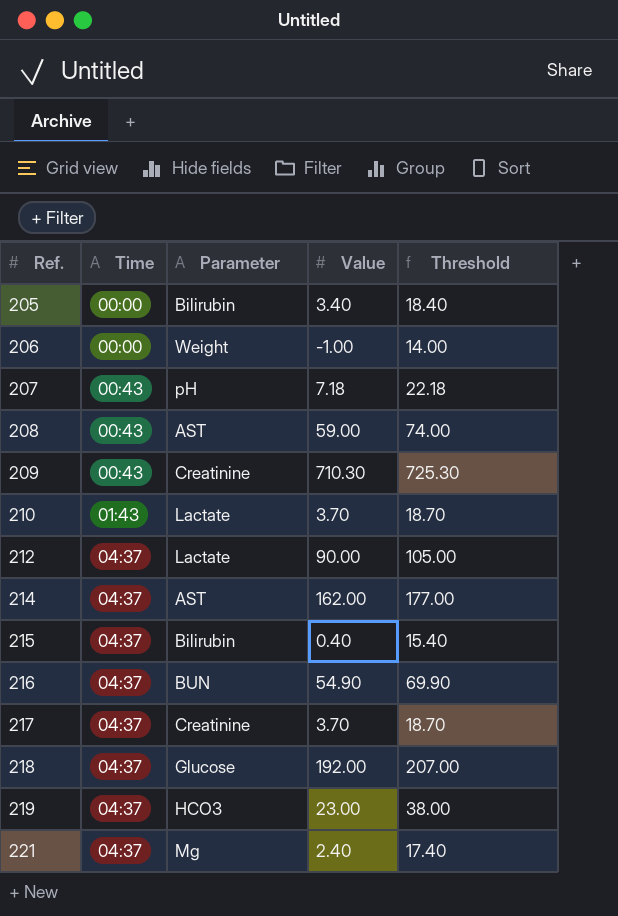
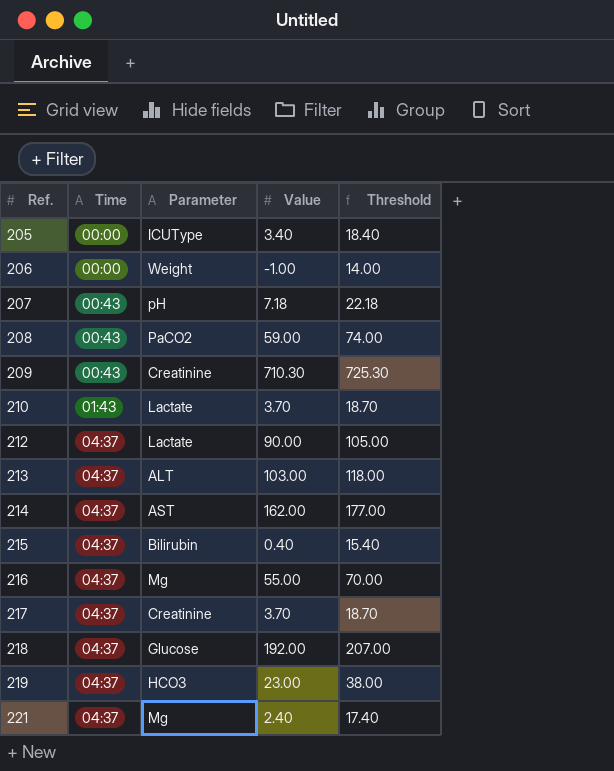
205 | Parameter: Bilirubin -> ICUType
208 | Parameter: AST -> PaCO2
row 213: none -> 04:37 | ALT | 103.00 | 118.00
216 | Parameter: BUN -> Mg
216 | Value: 54.90 -> 55.00
216 | Threshold: 69.90 -> 70.00

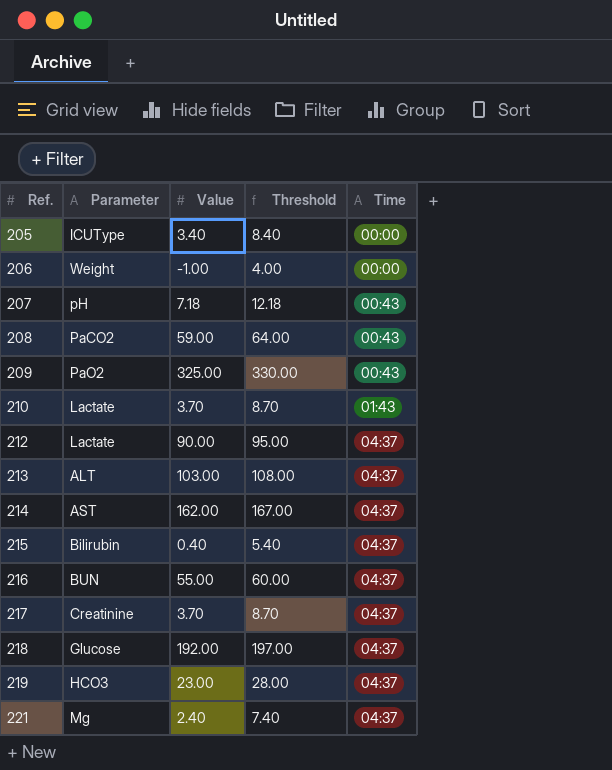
column Threshold | formula: [Value] + 15 -> [Value] + 5
column Time | position: 2 -> 5
209 | Parameter: Creatinine -> PaO2
209 | Value: 710.30 -> 325.00
216 | Parameter: Mg -> BUN

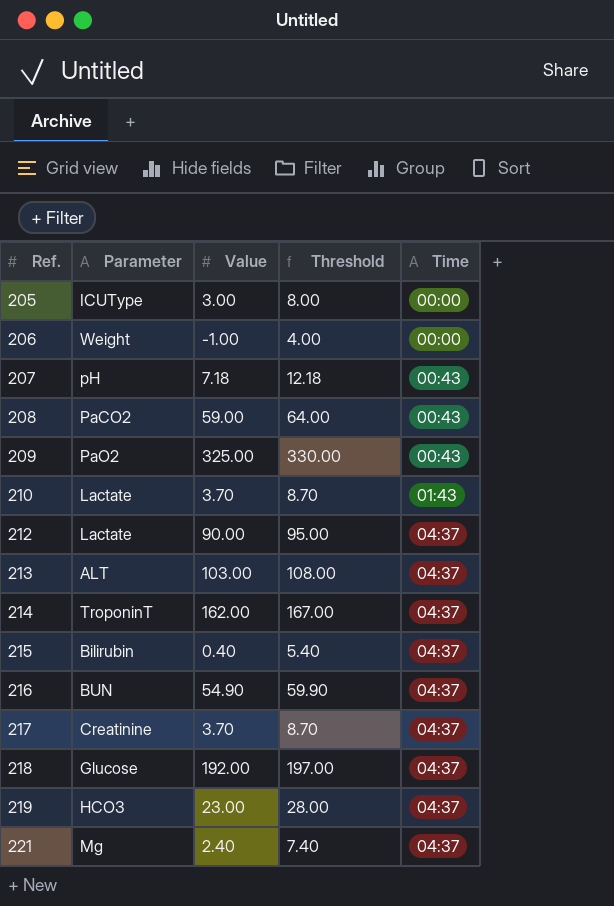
205 | Value: 3.40 -> 3.00
205 | Threshold: 8.40 -> 8.00
214 | Parameter: AST -> TroponinT
216 | Value: 55.00 -> 54.90
216 | Threshold: 60.00 -> 59.90

